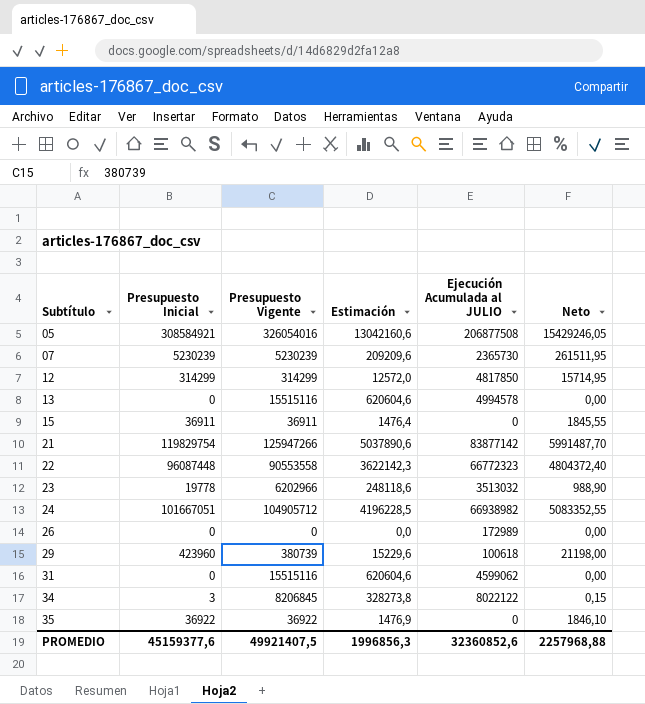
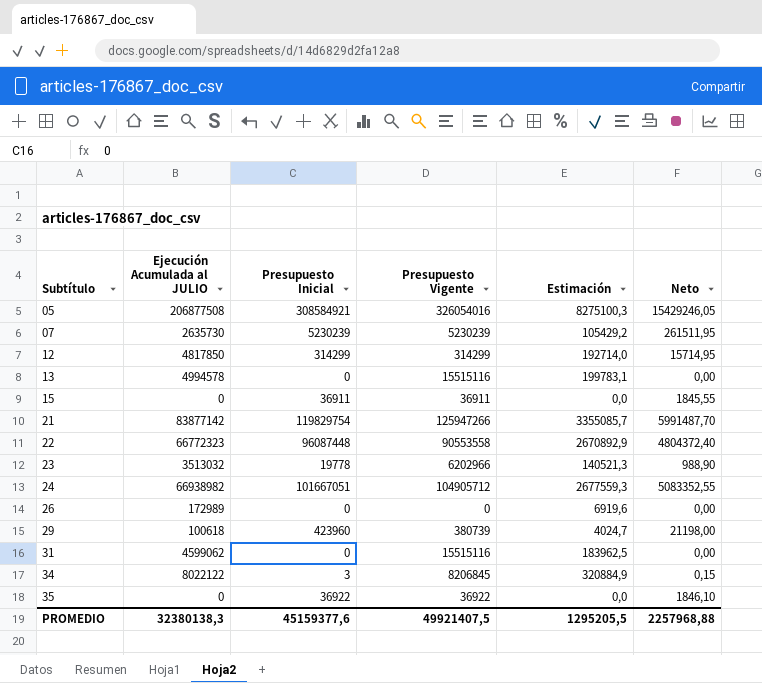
column Ejecución Acumulada al JULIO | position: 5 -> 2
column Estimación | formula: [Presupuesto Vigente] * 0,04 -> [Ejecución Acumulada al JULIO] * 0,04
07 | Ejecución Acumulada al JULIO: 2365730 -> 2635730
PROMEDIO | Ejecución Acumulada al JULIO: 32360852,6 -> 32380138,3
PROMEDIO | Estimación: 1996856,3 -> 1295205,5

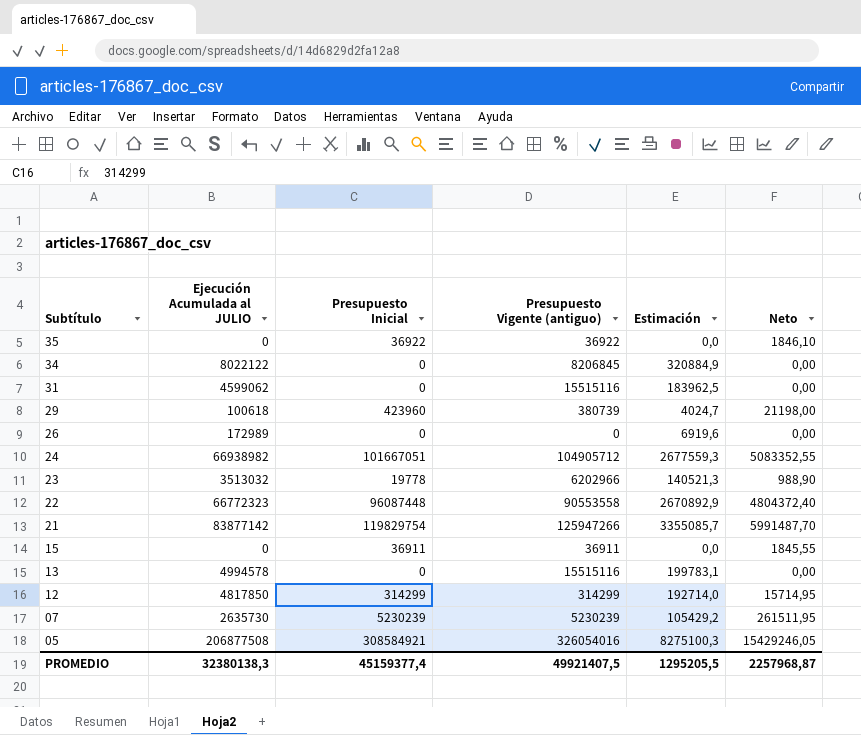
row order: Subtítulo ascending -> Subtítulo descending
column name: Presupuesto Vigente -> Presupuesto Vigente (antiguo)
34 | Presupuesto Inicial: 3 -> 0
34 | Neto: 0,15 -> 0,00
PROMEDIO | Presupuesto Inicial: 45159377,6 -> 45159377,4
PROMEDIO | Neto: 2257968,88 -> 2257968,87

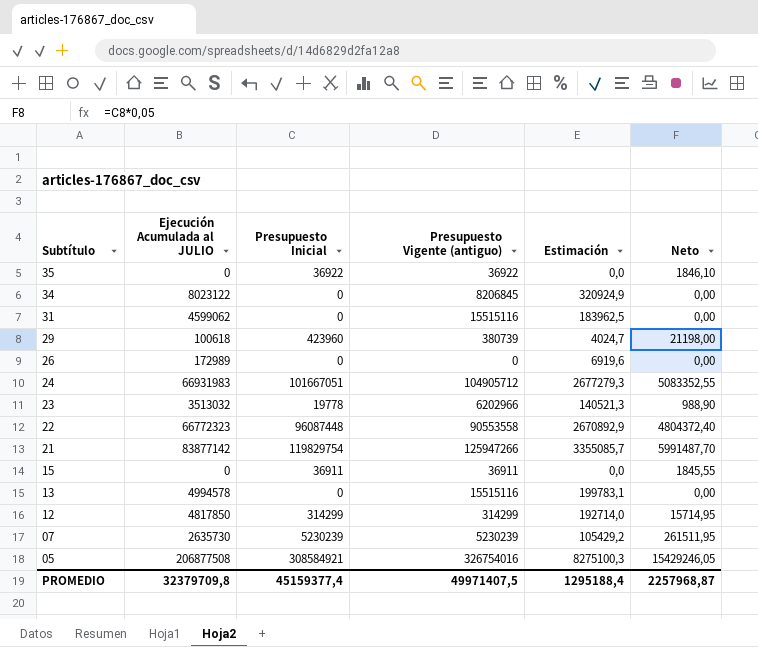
34 | Ejecución Acumulada al JULIO: 8022122 -> 8023122
34 | Estimación: 320884,9 -> 320924,9
24 | Ejecución Acumulada al JULIO: 66938982 -> 66931983
24 | Estimación: 2677559,3 -> 2677279,3
05 | Presupuesto Vigente (antiguo): 326054016 -> 326754016
PROMEDIO | Ejecución Acumulada al JULIO: 32380138,3 -> 32379709,8
PROMEDIO | Presupuesto Vigente (antiguo): 49921407,5 -> 49971407,5
PROMEDIO | Estimación: 1295205,5 -> 1295188,4

